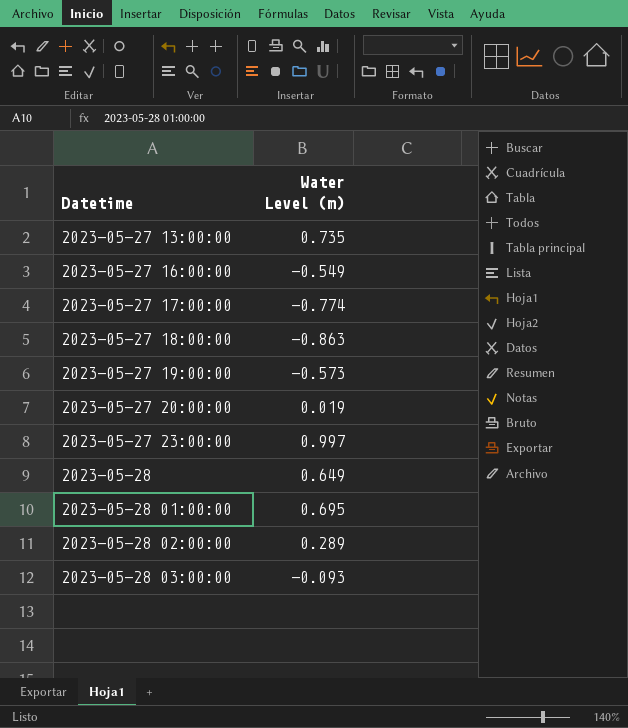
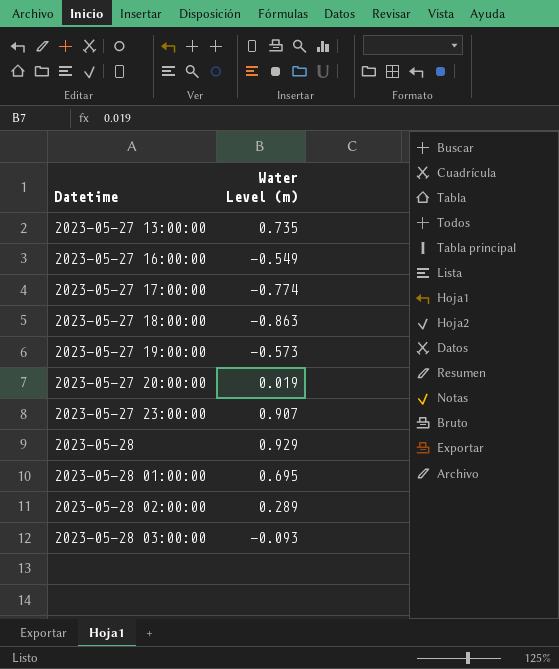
2023-05-27 23:00:00 | Water Level (m): 0.997 -> 0.907
2023-05-28 | Water Level (m): 0.649 -> 0.929

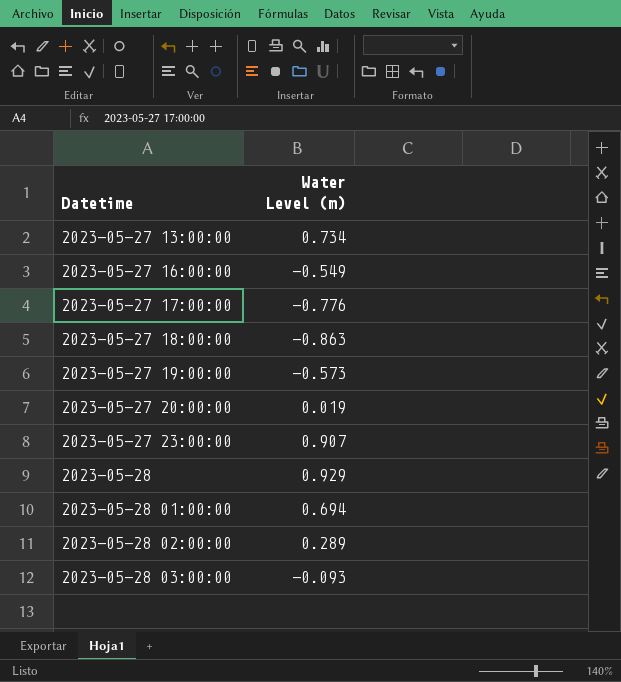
2023-05-27 13:00:00 | Water Level (m): 0.735 -> 0.734
2023-05-27 17:00:00 | Water Level (m): -0.774 -> -0.776
2023-05-28 01:00:00 | Water Level (m): 0.695 -> 0.694

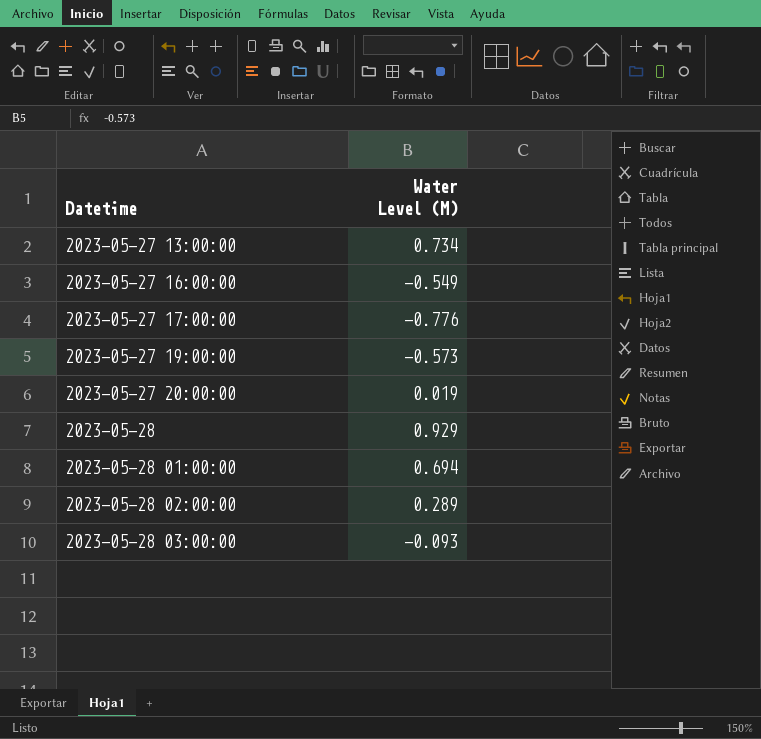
column name: Water Level (m) -> Water Level (M)
row 2023-05-27 18:00:00: -0.863 -> none
row 2023-05-27 23:00:00: 0.907 -> none

